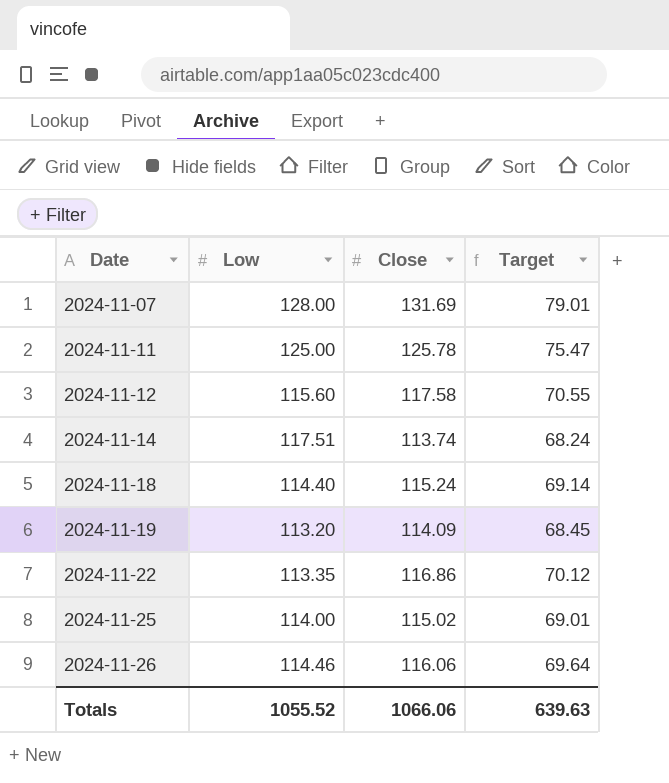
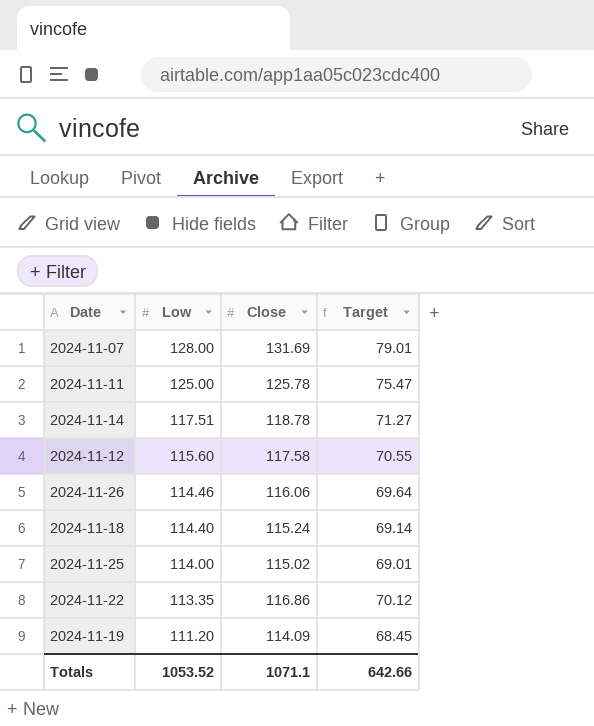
row order: Date ascending -> Low descending
2024-11-14 | Close: 113.74 -> 118.78
2024-11-14 | Target: 68.24 -> 71.27
2024-11-19 | Low: 113.20 -> 111.20
Totals | Low: 1055.52 -> 1053.52
Totals | Close: 1066.06 -> 1071.1
Totals | Target: 639.63 -> 642.66

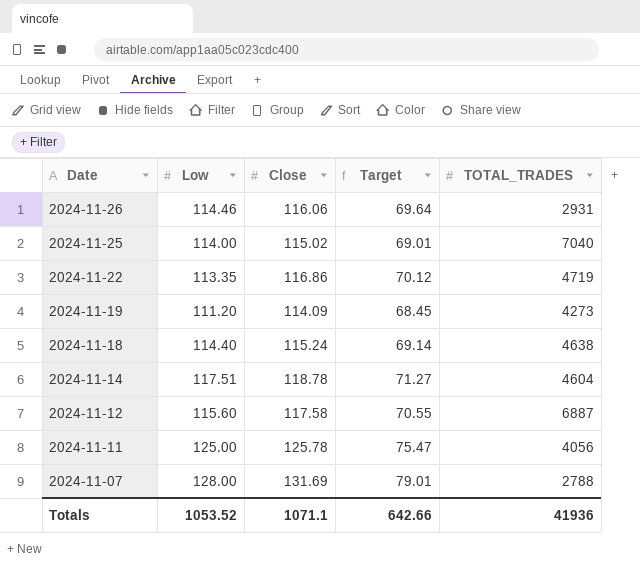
row order: Low descending -> Date descending
column TOTAL_TRADES | position: none -> 5

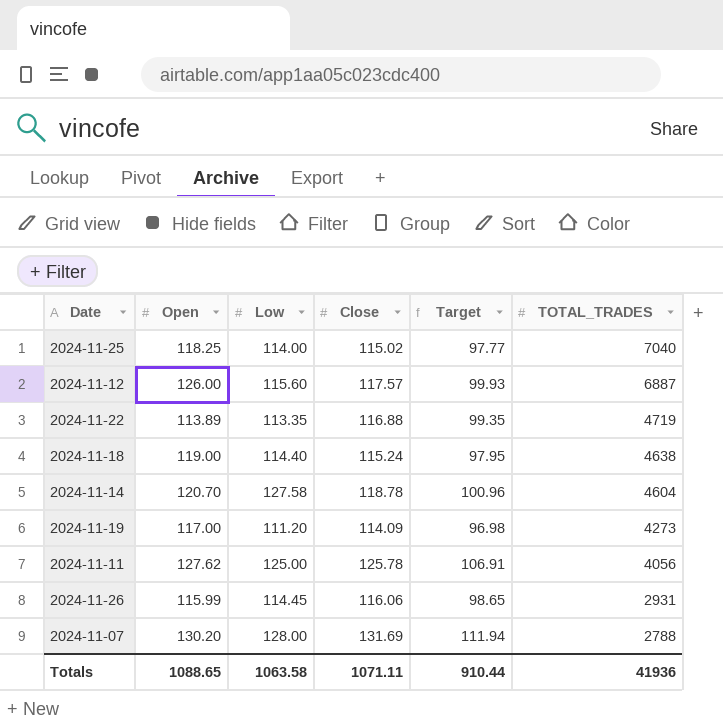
row order: Date descending -> TOTAL_TRADES descending
column Open | position: none -> 2
column Target | formula: [Close] * 0.6 -> [Close] * 0.85
2024-11-12 | Close: 117.58 -> 117.57
2024-11-22 | Close: 116.86 -> 116.88
2024-11-14 | Low: 117.51 -> 127.58
2024-11-26 | Low: 114.46 -> 114.45
Totals | Low: 1053.52 -> 1063.58
Totals | Close: 1071.1 -> 1071.11
Totals | Target: 642.66 -> 910.44

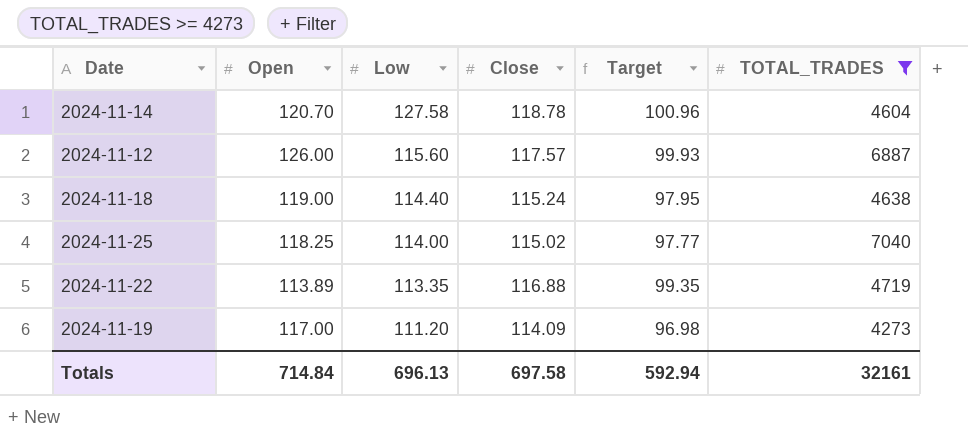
filter: none -> TOTAL_TRADES >= 4273
row order: TOTAL_TRADES descending -> Low descending
Totals | Open: 1088.65 -> 714.84
Totals | Low: 1063.58 -> 696.13
Totals | Close: 1071.11 -> 697.58
Totals | Target: 910.44 -> 592.94
Totals | TOTAL_TRADES: 41936 -> 32161

